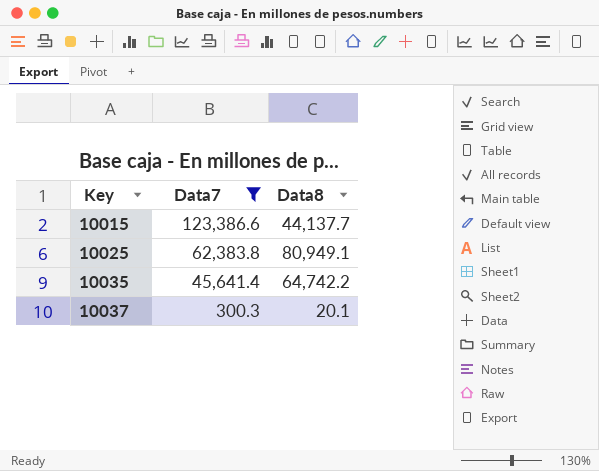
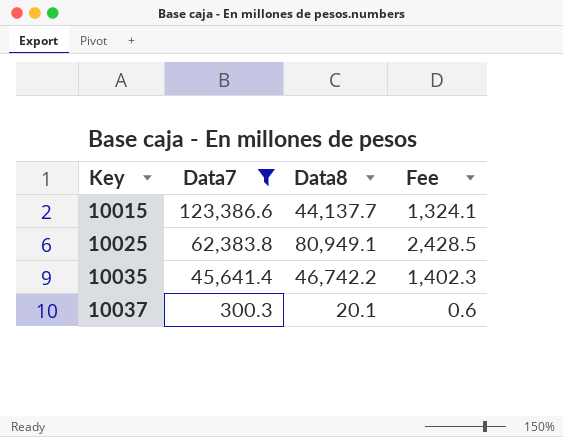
column Fee | formula: none -> [Data8] * 0.03
10035 | Data8: 64,742.2 -> 46,742.2

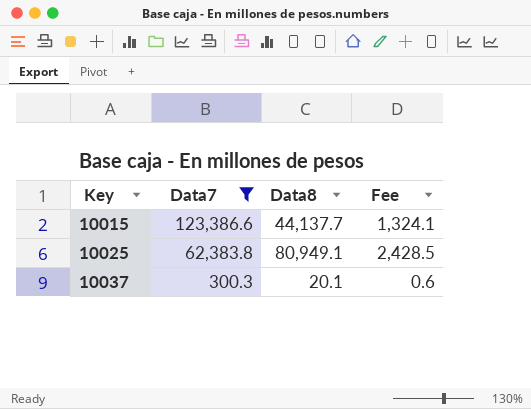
row 10035: 45,641.4 | 46,742.2 | 1,402.3 -> none

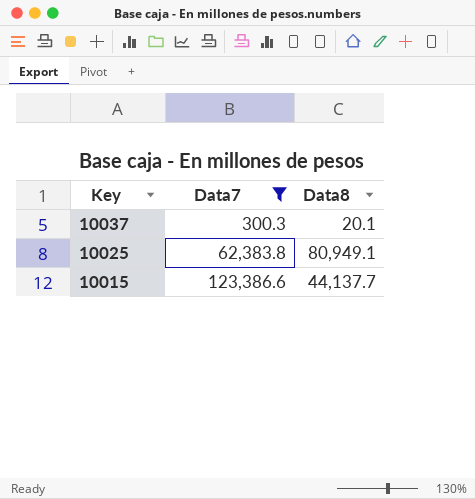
row order: Key ascending -> Key descending
column Fee | formula: [Data8] * 0.03 -> none

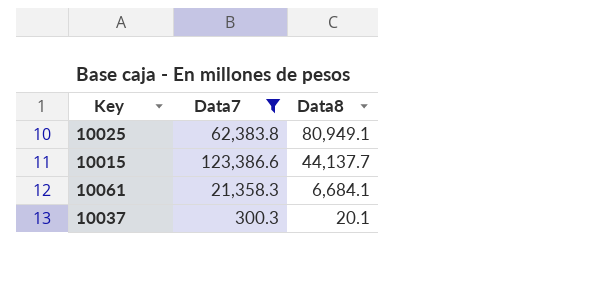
row order: Key descending -> Data8 descending
row 10061: none -> 21,358.3 | 6,684.1

